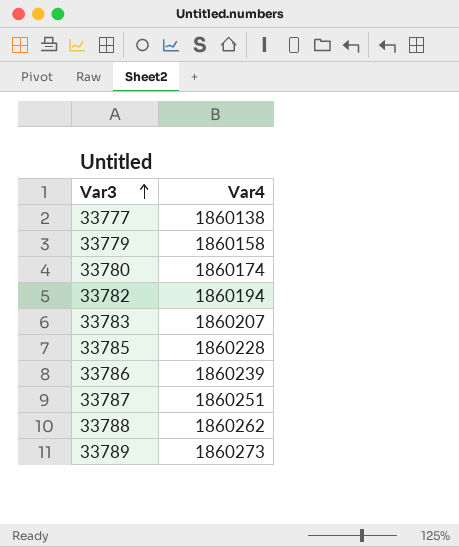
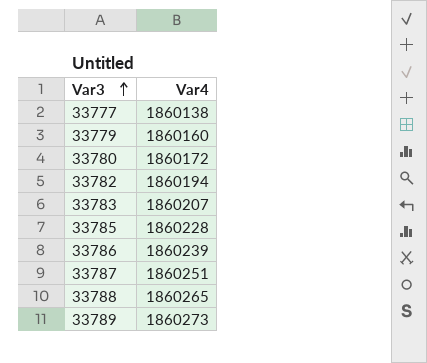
33779 | Var4: 1860158 -> 1860160
33780 | Var4: 1860174 -> 1860172
33788 | Var4: 1860262 -> 1860265

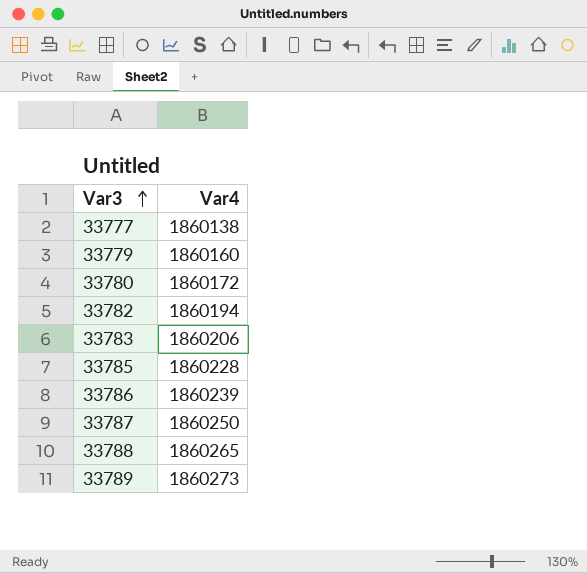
33783 | Var4: 1860207 -> 1860206
33787 | Var4: 1860251 -> 1860250

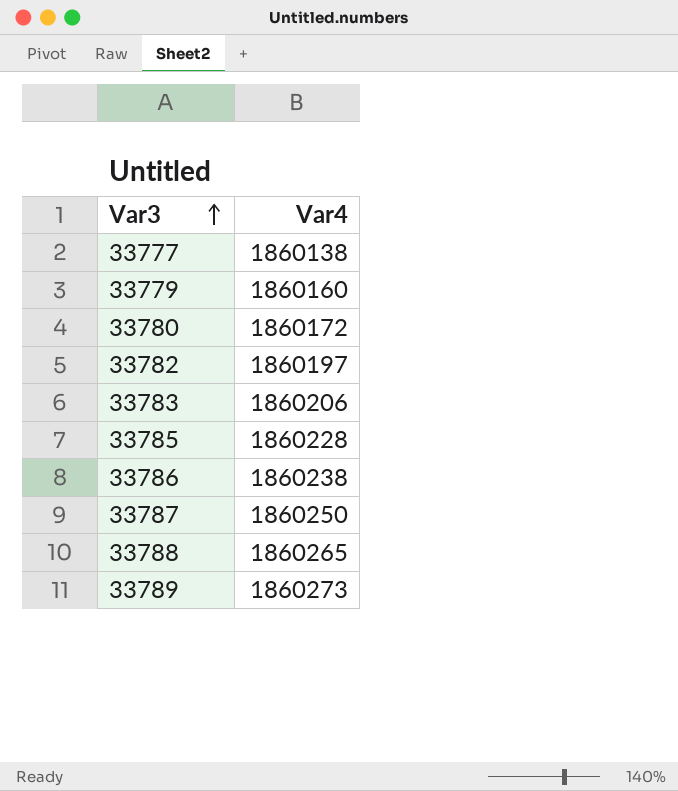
33782 | Var4: 1860194 -> 1860197
33786 | Var4: 1860239 -> 1860238

